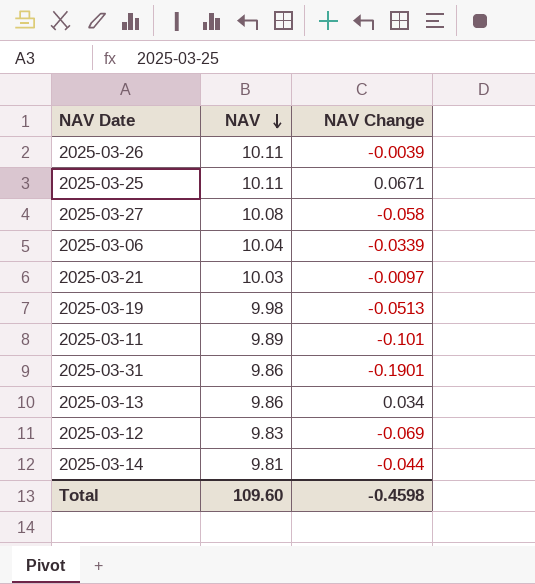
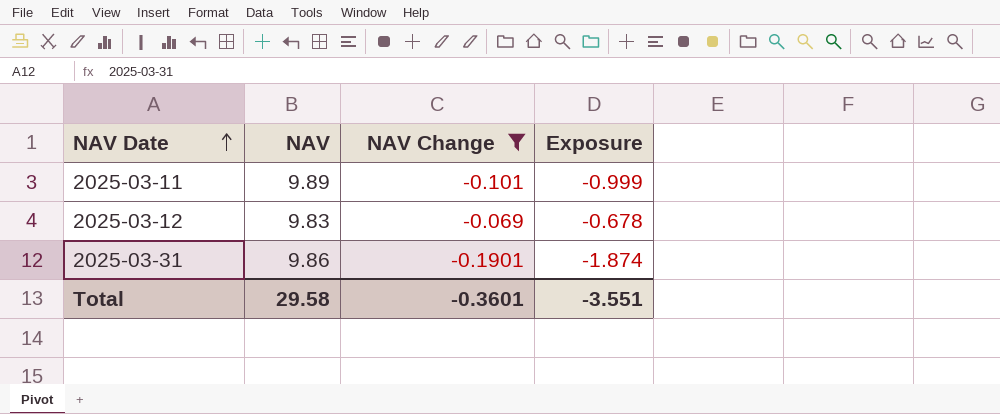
filter: none -> NAV Change <= -0.069
row order: NAV descending -> NAV Date ascending
column Exposure | formula: none -> [NAV] * [NAV Change]
Total | NAV: 109.60 -> 29.58
Total | NAV Change: -0.4598 -> -0.3601

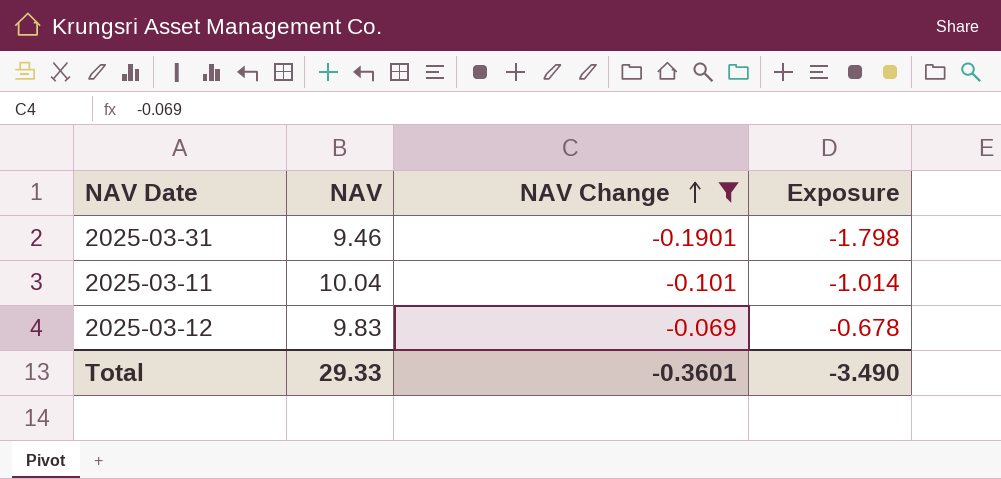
row order: NAV Date ascending -> NAV Change ascending
2025-03-31 | NAV: 9.86 -> 9.46
2025-03-31 | Exposure: -1.874 -> -1.798
2025-03-11 | NAV: 9.89 -> 10.04
2025-03-11 | Exposure: -0.999 -> -1.014
Total | NAV: 29.58 -> 29.33
Total | Exposure: -3.551 -> -3.490

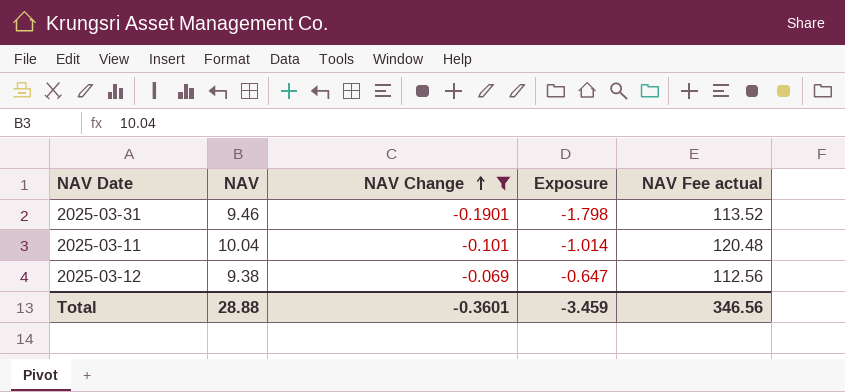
column NAV Fee actual | formula: none -> [NAV] * 12
2025-03-12 | NAV: 9.83 -> 9.38
2025-03-12 | Exposure: -0.678 -> -0.647
Total | NAV: 29.33 -> 28.88
Total | Exposure: -3.490 -> -3.459

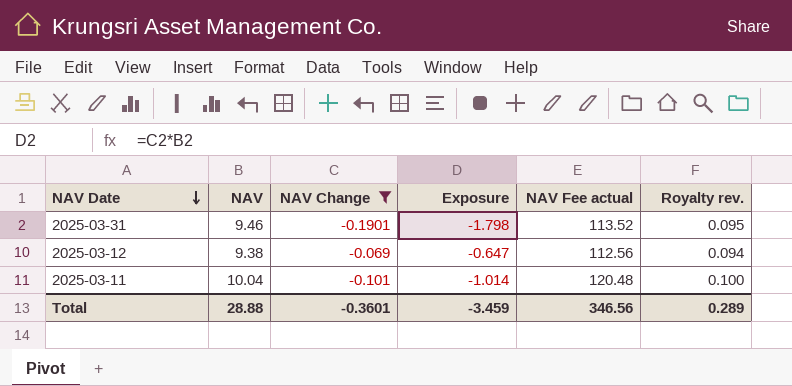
row order: NAV Change ascending -> NAV Date descending
column Royalty rev. | formula: none -> [NAV] * 0.01

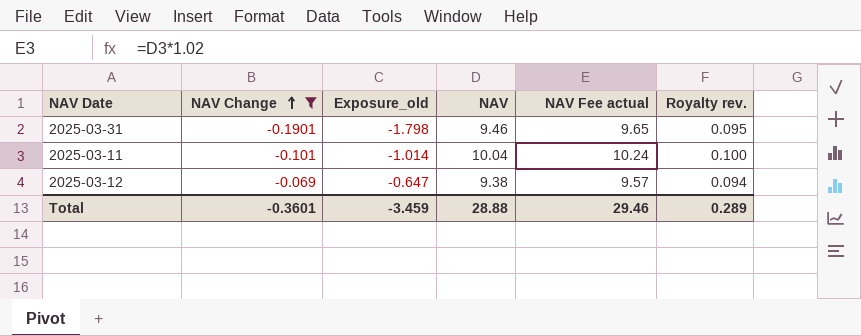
row order: NAV Date descending -> NAV Change ascending
column name: Exposure -> Exposure_old
column NAV | position: 2 -> 4
column NAV Fee actual | formula: [NAV] * 12 -> [NAV] * 1.02
Total | NAV Fee actual: 346.56 -> 29.46

